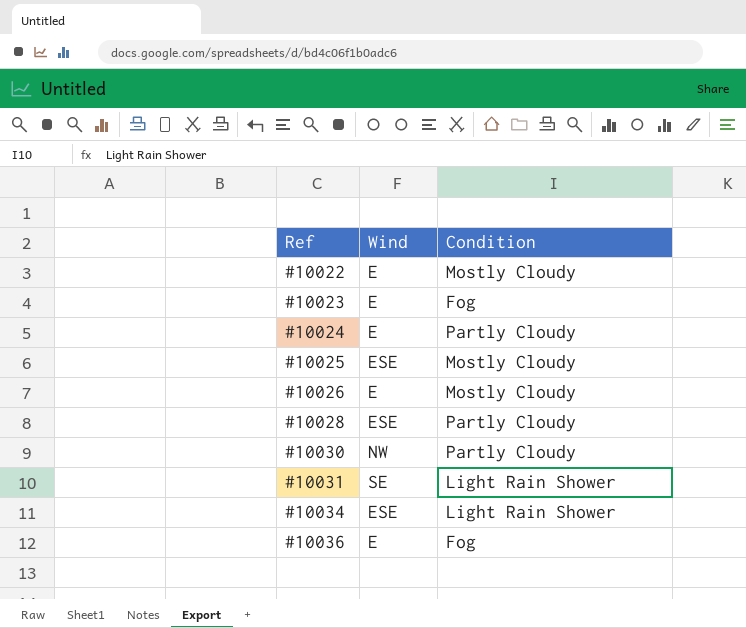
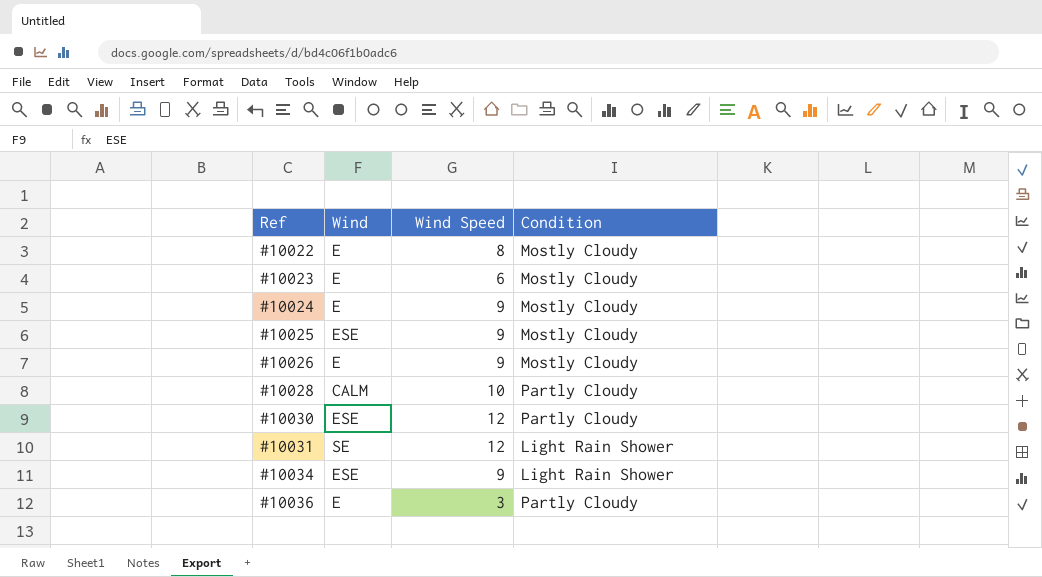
column Wind Speed | position: none -> 3
#10023 | Condition: Fog -> Mostly Cloudy
#10024 | Condition: Partly Cloudy -> Mostly Cloudy
#10028 | Wind: ESE -> CALM
#10030 | Wind: NW -> ESE
#10036 | Condition: Fog -> Partly Cloudy

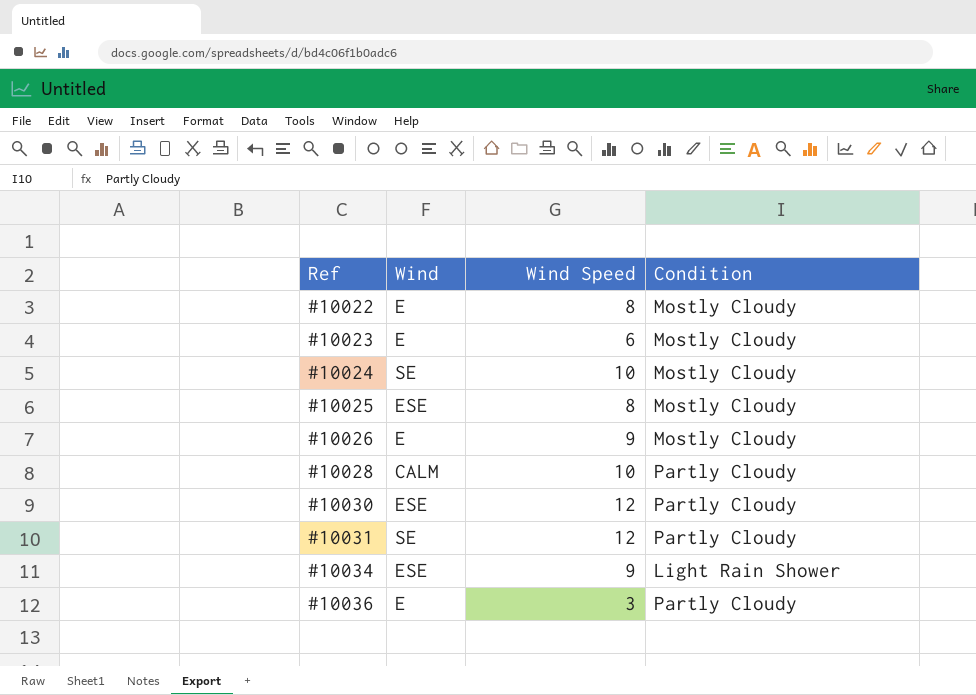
#10024 | Wind: E -> SE
#10024 | Wind Speed: 9 -> 10
#10025 | Wind Speed: 9 -> 8
#10031 | Condition: Light Rain Shower -> Partly Cloudy

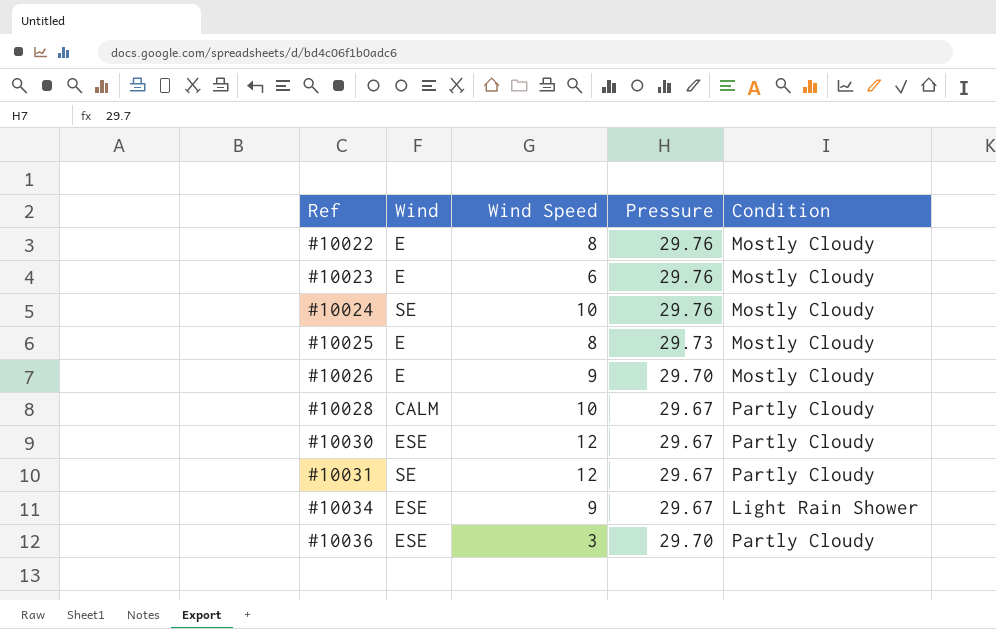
column Pressure | position: none -> 4
#10025 | Wind: ESE -> E
#10036 | Wind: E -> ESE

